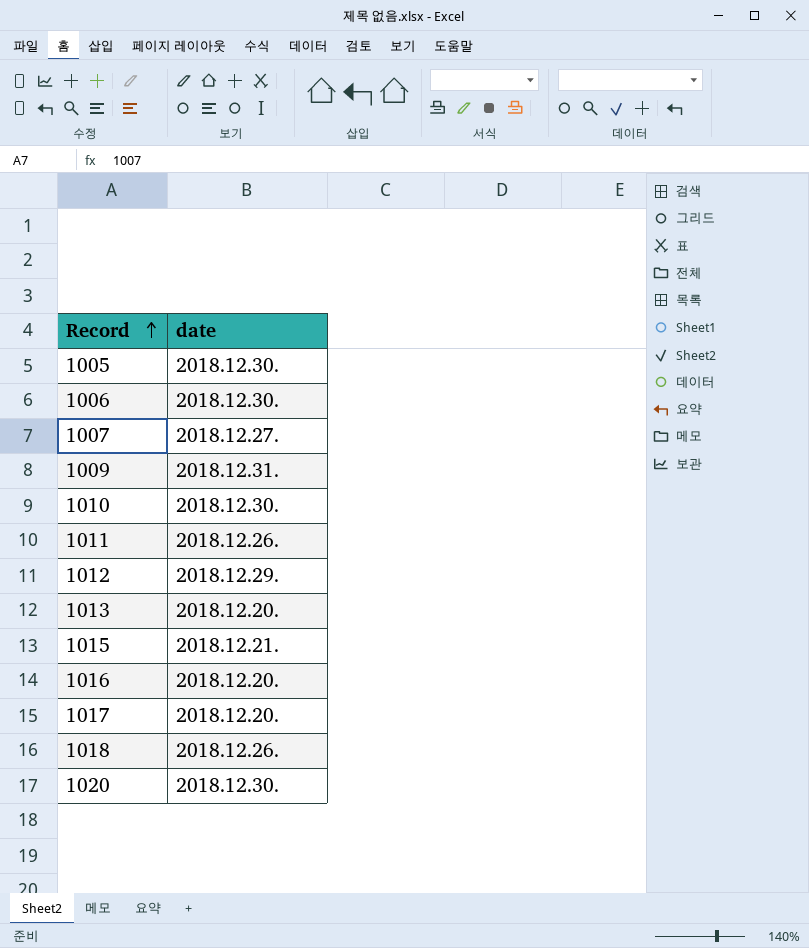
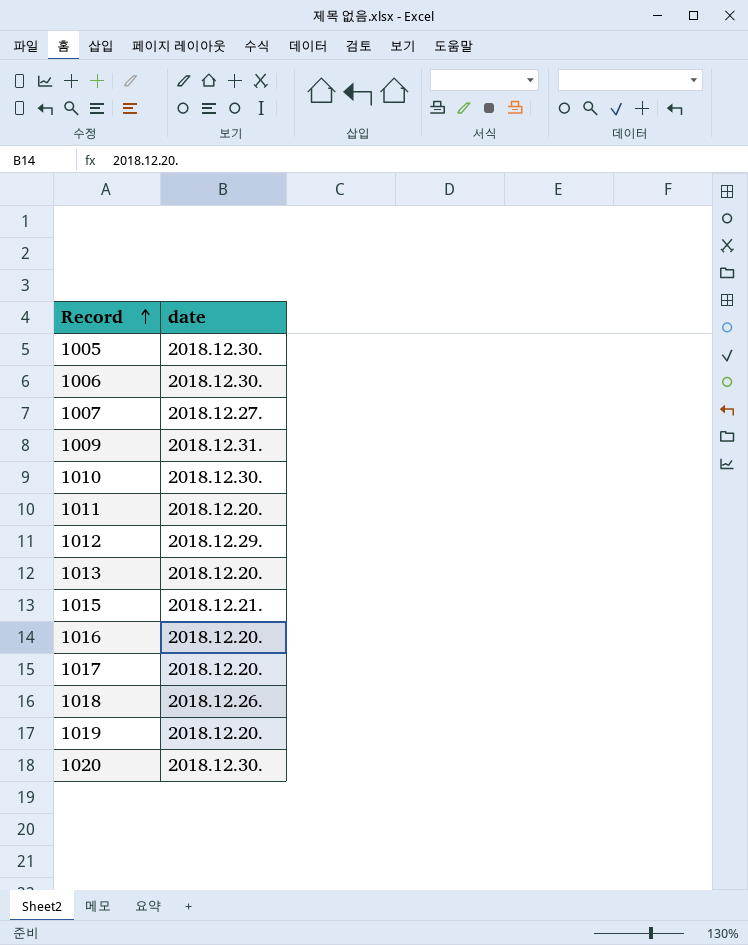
1011 | date: 2018.12.26. -> 2018.12.20.
row 1019: none -> 2018.12.20.

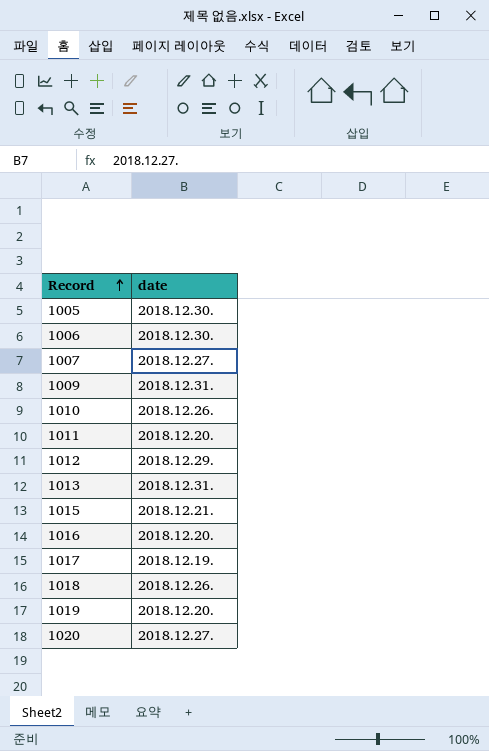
1010 | date: 2018.12.30. -> 2018.12.26.
1013 | date: 2018.12.20. -> 2018.12.31.
1017 | date: 2018.12.20. -> 2018.12.19.
1020 | date: 2018.12.30. -> 2018.12.27.

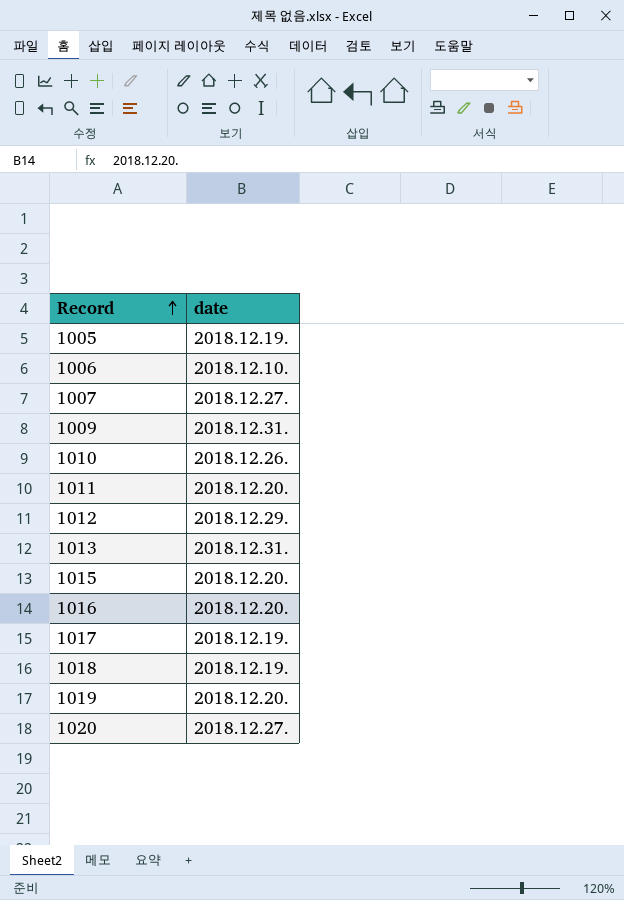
1005 | date: 2018.12.30. -> 2018.12.19.
1006 | date: 2018.12.30. -> 2018.12.10.
1015 | date: 2018.12.21. -> 2018.12.20.
1018 | date: 2018.12.26. -> 2018.12.19.

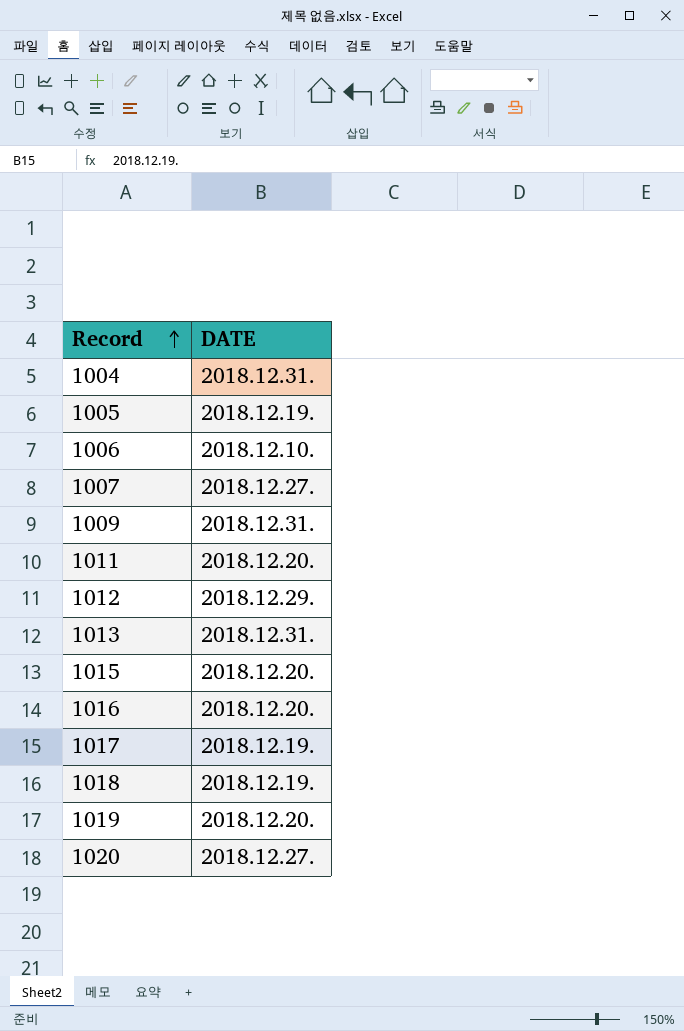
column name: date -> DATE
row 1010: 2018.12.26. -> none
row 1004: none -> 2018.12.31.

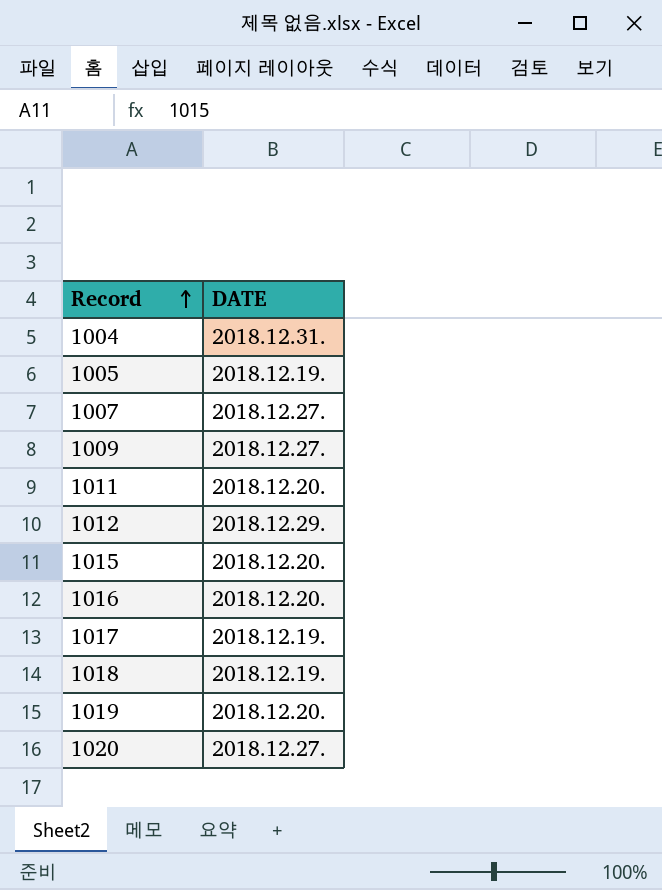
row 1006: 2018.12.10. -> none
row 1013: 2018.12.31. -> none
1009 | DATE: 2018.12.31. -> 2018.12.27.

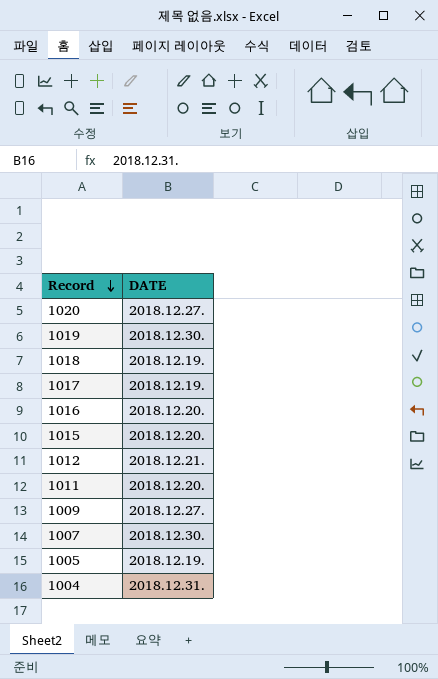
row order: Record ascending -> Record descending
1019 | DATE: 2018.12.20. -> 2018.12.30.
1012 | DATE: 2018.12.29. -> 2018.12.21.
1007 | DATE: 2018.12.27. -> 2018.12.30.

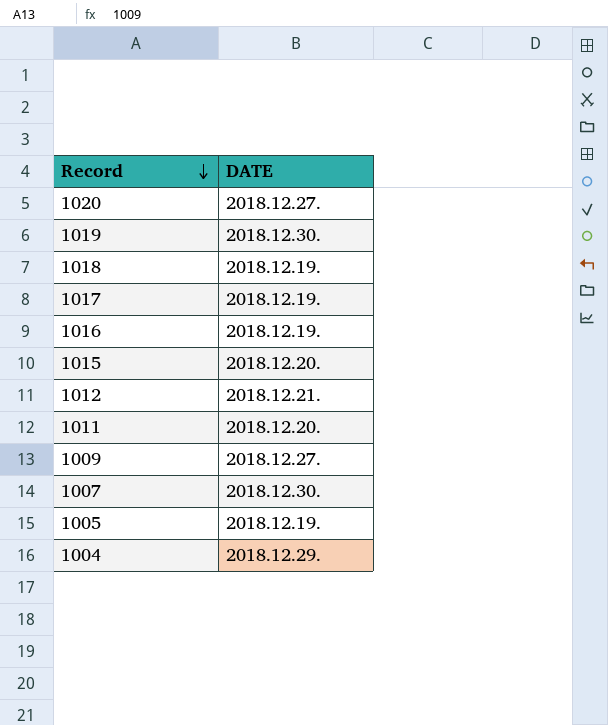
1016 | DATE: 2018.12.20. -> 2018.12.19.
1004 | DATE: 2018.12.31. -> 2018.12.29.

